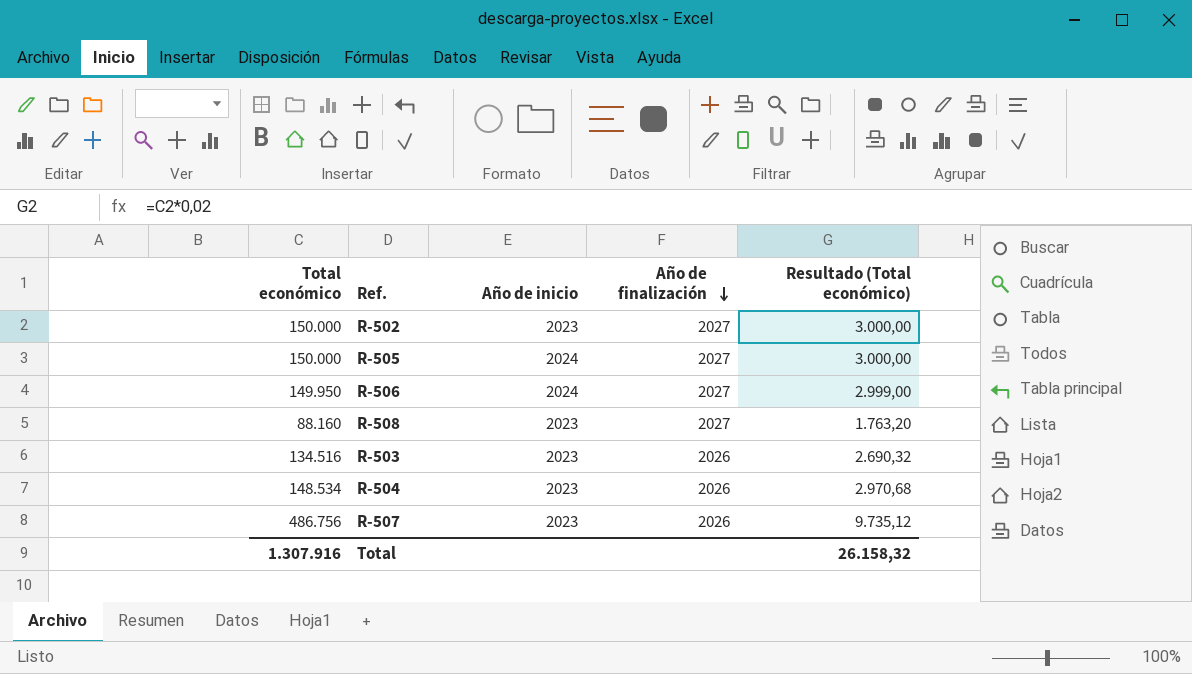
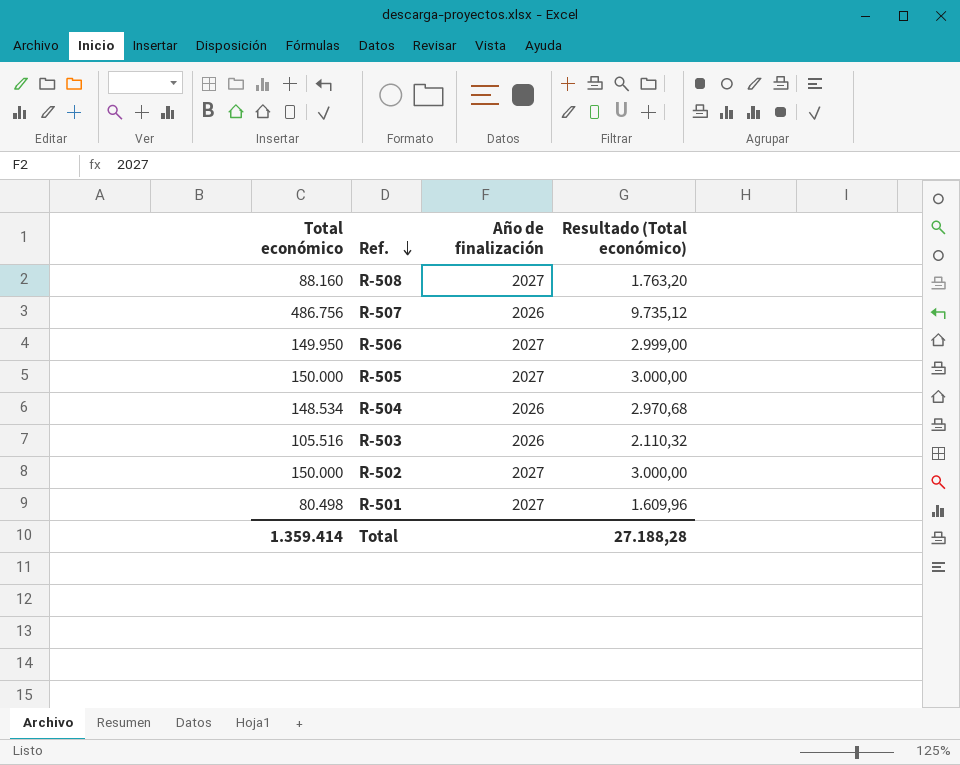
row order: Año de finalización descending -> Ref. descending
column Año de inicio | position: 3 -> none
R-503 | Total económico: 134.516 -> 105.516
R-503 | Resultado (Total económico): 2.690,32 -> 2.110,32
row R-501: none -> 80.498 | 2027 | 1.609,96
Total | Total económico: 1.307.916 -> 1.359.414
Total | Resultado (Total económico): 26.158,32 -> 27.188,28

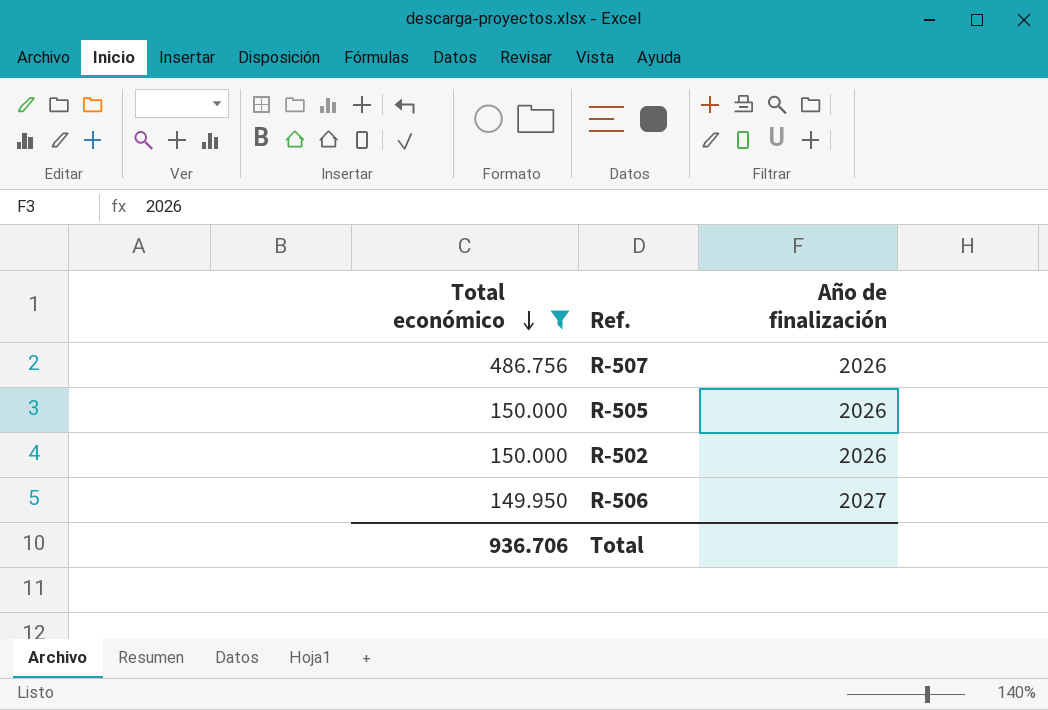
filter: none -> Total económico >= 149.950
row order: Ref. descending -> Total económico descending
column Resultado (Total económico) | formula: [Total económico] * 0,02 -> none
R-505 | Año de finalización: 2027 -> 2026
R-502 | Año de finalización: 2027 -> 2026
Total | Total económico: 1.359.414 -> 936.706

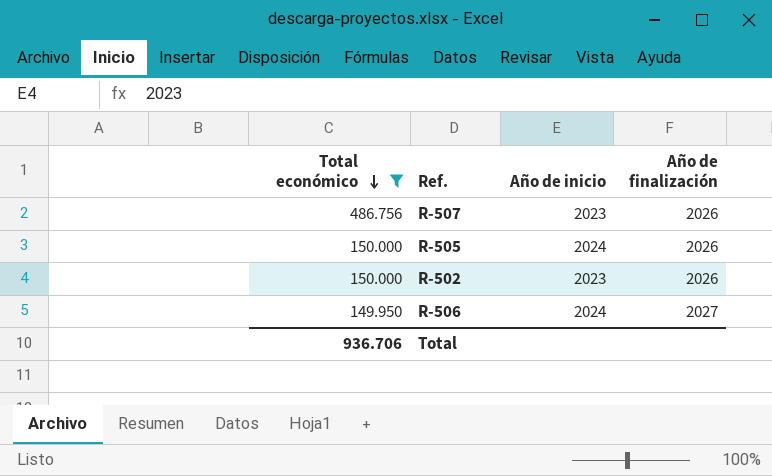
column Año de inicio | position: none -> 3

